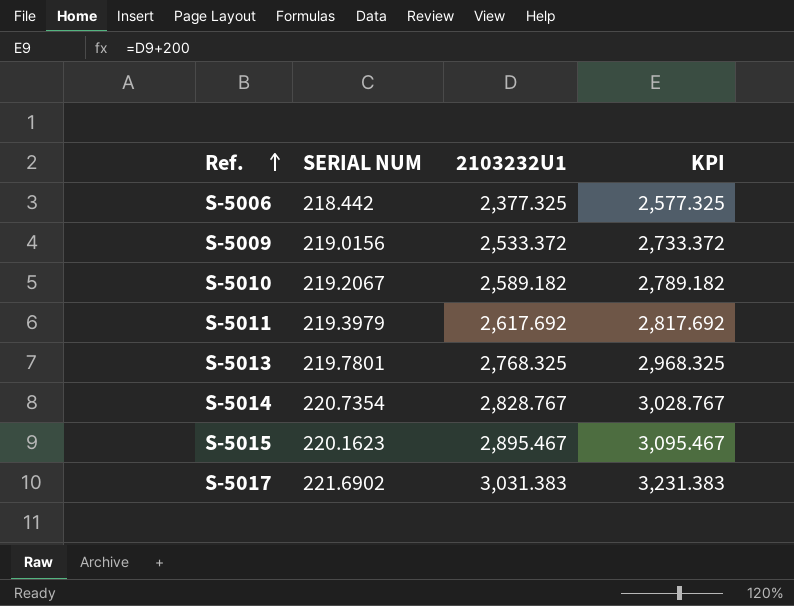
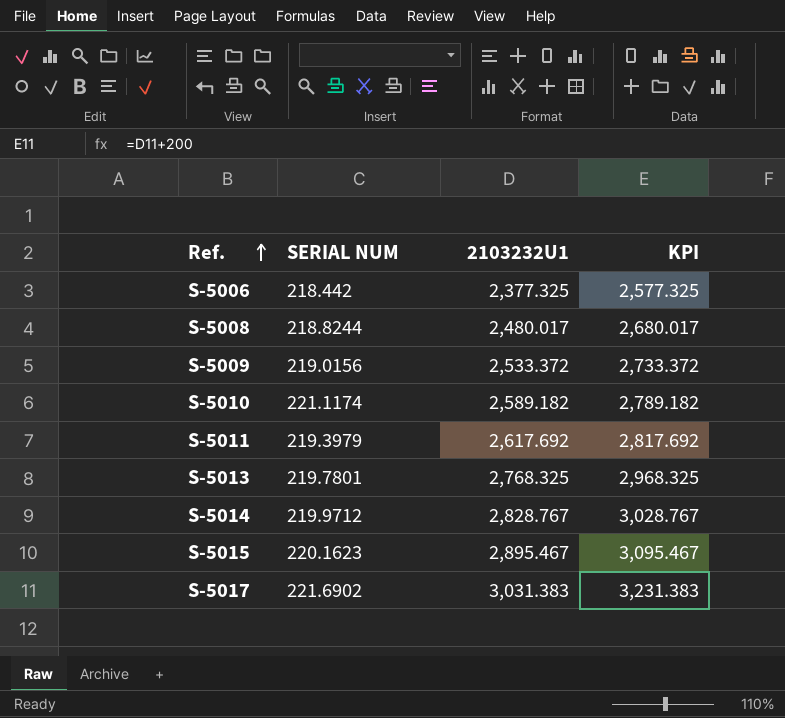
row S-5008: none -> 218.8244 | 2,480.017 | 2,680.017
S-5010 | SERIAL NUM: 219.2067 -> 221.1174
S-5014 | SERIAL NUM: 220.7354 -> 219.9712

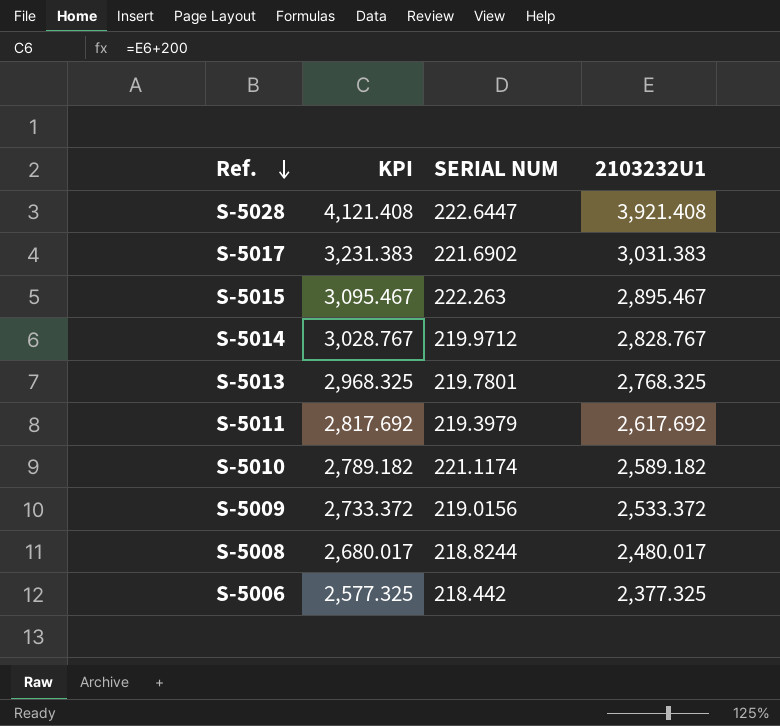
row order: Ref. ascending -> Ref. descending
column KPI | position: 4 -> 2
row S-5028: none -> 4,121.408 | 222.6447 | 3,921.408
S-5015 | SERIAL NUM: 220.1623 -> 222.263

